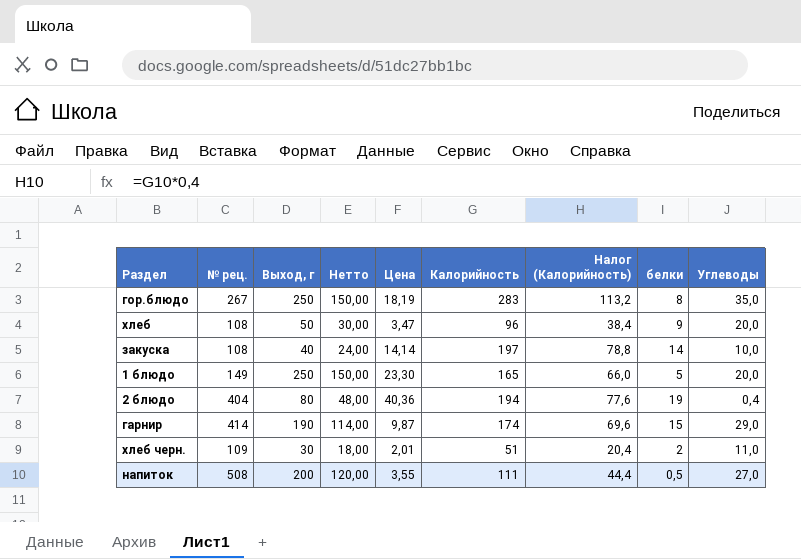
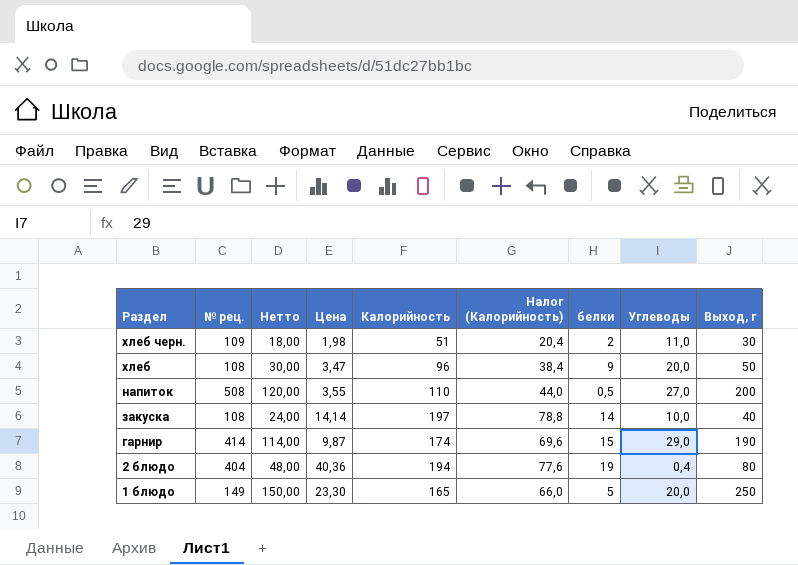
row order: none -> Раздел descending
column Выход, г | position: 3 -> 9
row гор.блюдо: 267 | 250 | 150,00 | 18,19 | 283 | 113,2 | 8 | 35,0 -> none
хлеб черн. | Цена: 2,01 -> 1,98
напиток | Калорийность: 111 -> 110
напиток | Налог (Калорийность): 44,4 -> 44,0

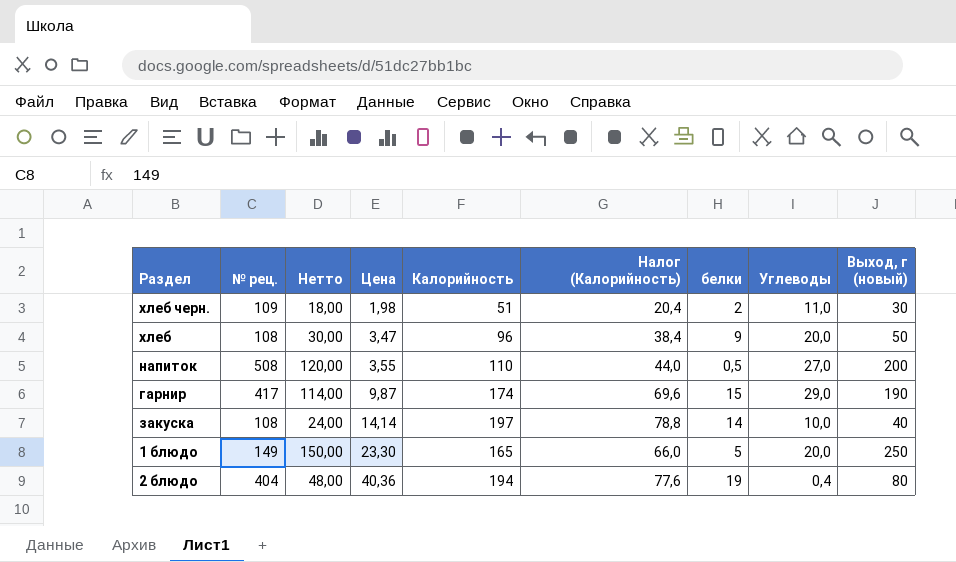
row order: Раздел descending -> Цена ascending
column name: Выход, г -> Выход, г (новый)
гарнир | № рец.: 414 -> 417

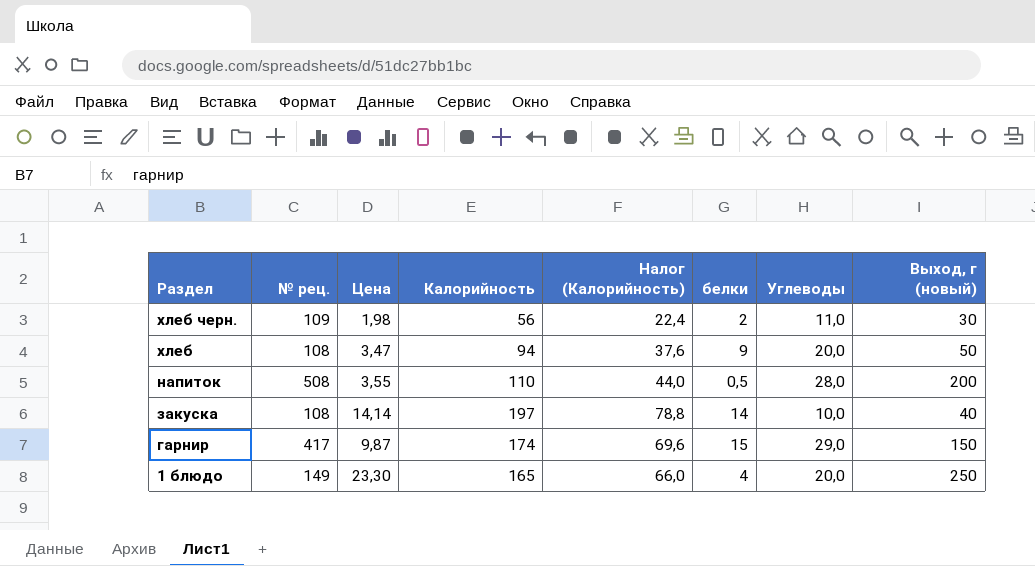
row order: Цена ascending -> Раздел descending
column Нетто | formula: [Выход, г (новый)] * 0,6 -> none
row 2 блюдо: 404 | 48,00 | 40,36 | 194 | 77,6 | 19 | 0,4 | 80 -> none
хлеб черн. | Калорийность: 51 -> 56
хлеб черн. | Налог (Калорийность): 20,4 -> 22,4
хлеб | Калорийность: 96 -> 94
хлеб | Налог (Калорийность): 38,4 -> 37,6
напиток | Углеводы: 27,0 -> 28,0
гарнир | Выход, г (новый): 190 -> 150
1 блюдо | белки: 5 -> 4

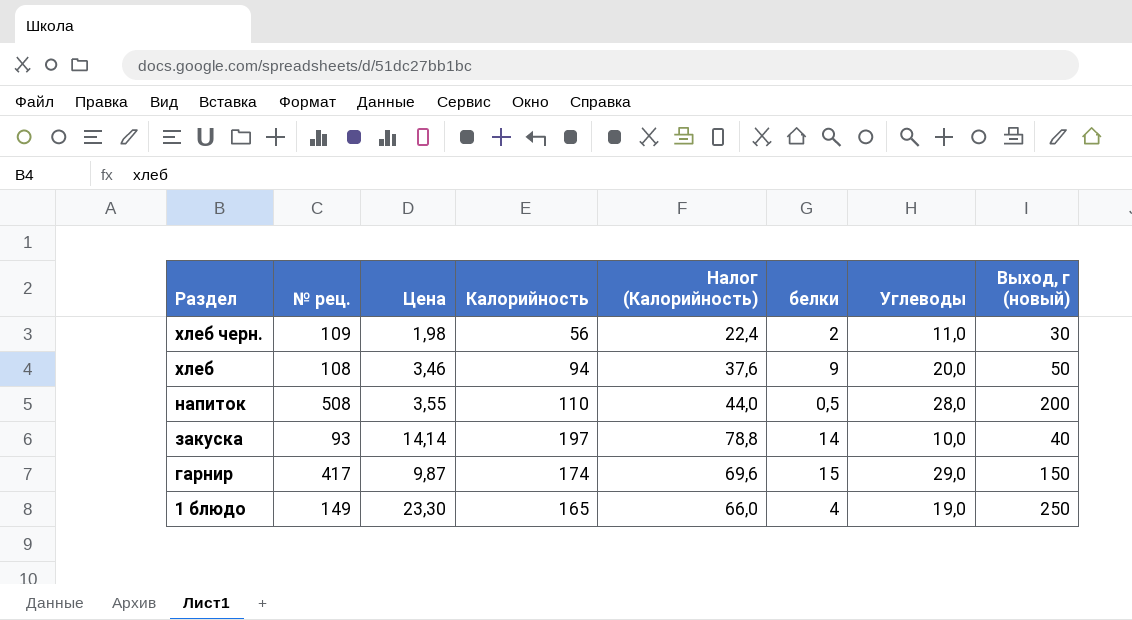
хлеб | Цена: 3,47 -> 3,46
закуска | № рец.: 108 -> 93
1 блюдо | Углеводы: 20,0 -> 19,0

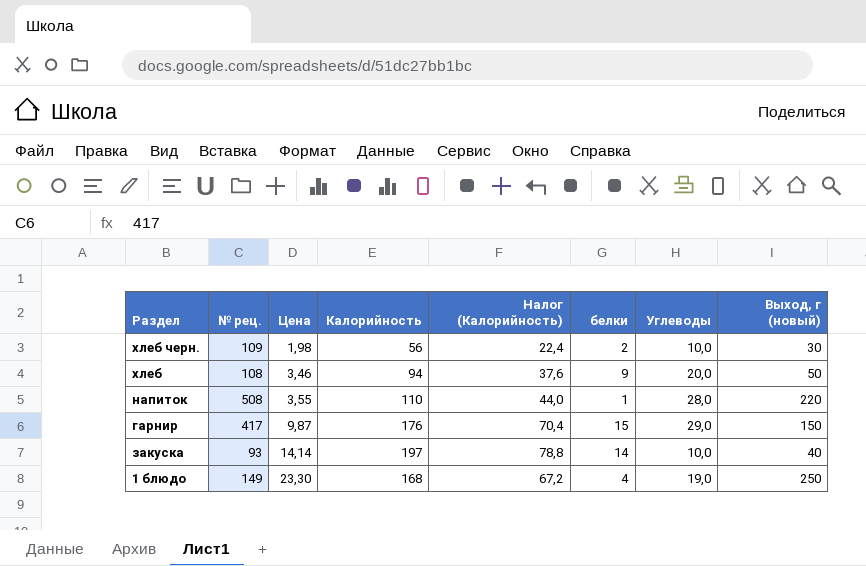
row order: Раздел descending -> Цена ascending
хлеб черн. | Углеводы: 11,0 -> 10,0
напиток | белки: 0,5 -> 1
напиток | Выход, г (новый): 200 -> 220
гарнир | Калорийность: 174 -> 176
гарнир | Налог (Калорийность): 69,6 -> 70,4
1 блюдо | Калорийность: 165 -> 168
1 блюдо | Налог (Калорийность): 66,0 -> 67,2

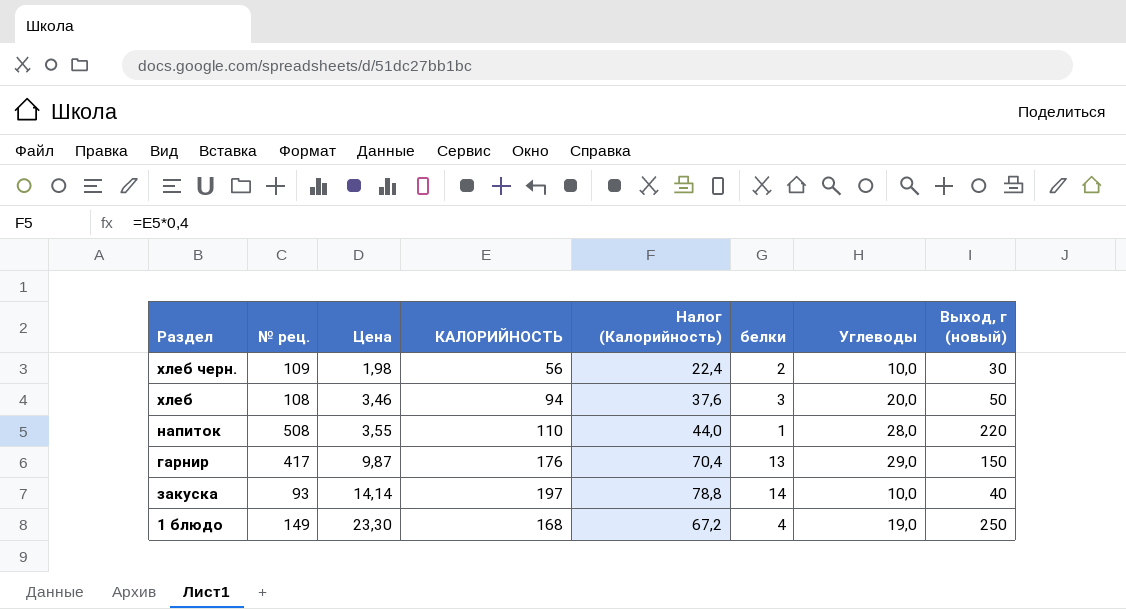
column name: Калорийность -> КАЛОРИЙНОСТЬ
хлеб | белки: 9 -> 3
гарнир | белки: 15 -> 13

